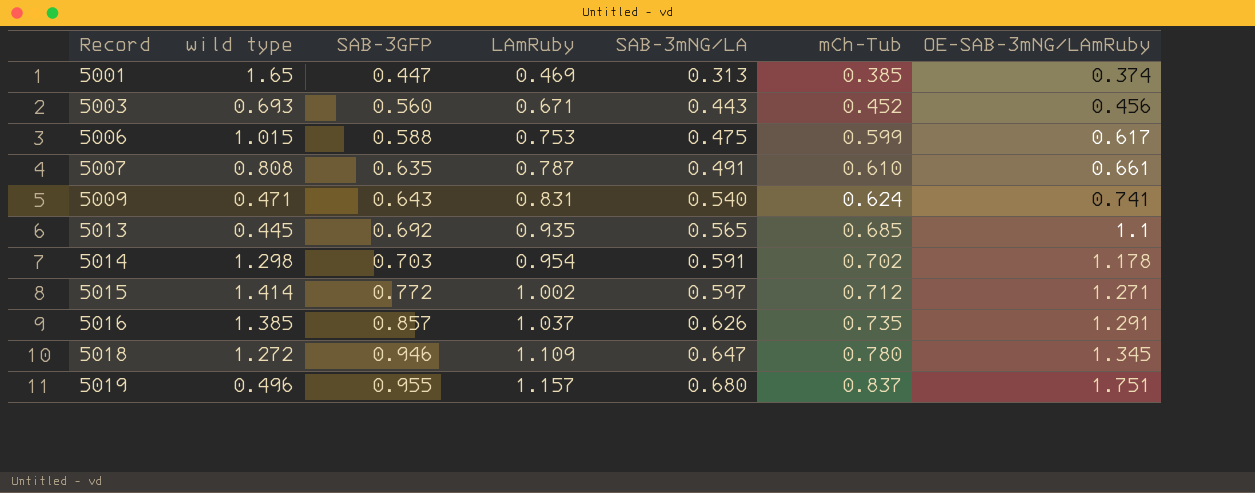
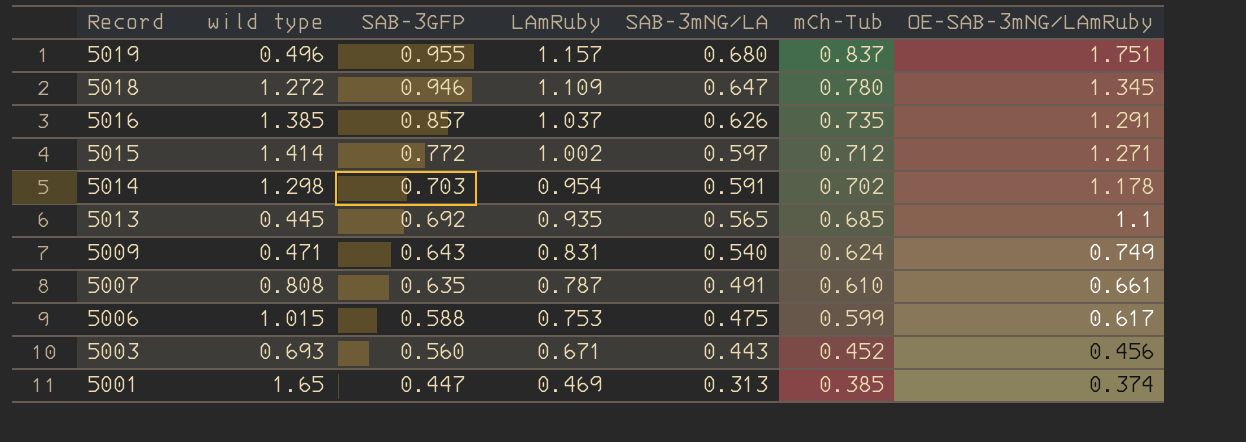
row order: Record ascending -> Record descending
5009 | OE-SAB-3mNG/LAmRuby: 0.741 -> 0.749

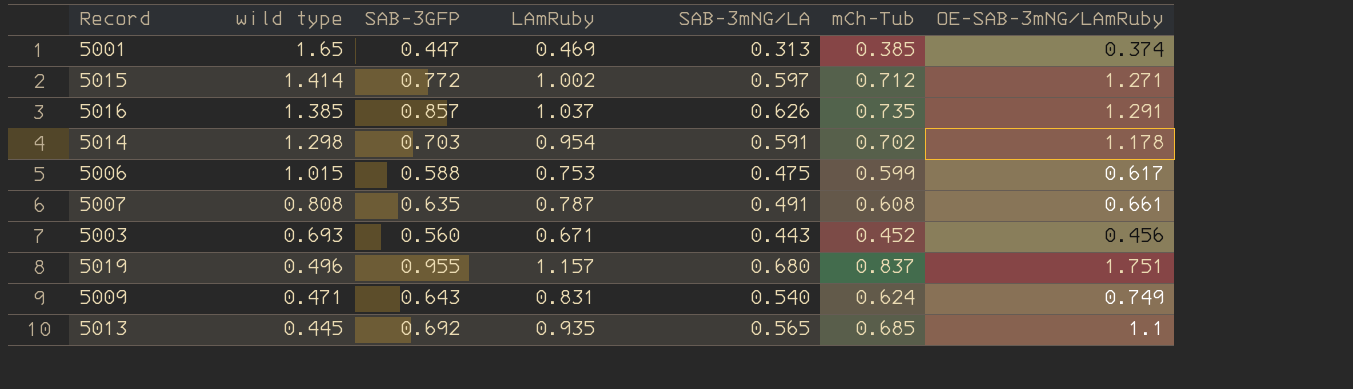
row order: Record descending -> wild type descending
row 5018: 1.272 | 0.946 | 1.109 | 0.647 | 0.780 | 1.345 -> none
5007 | mCh-Tub: 0.610 -> 0.608

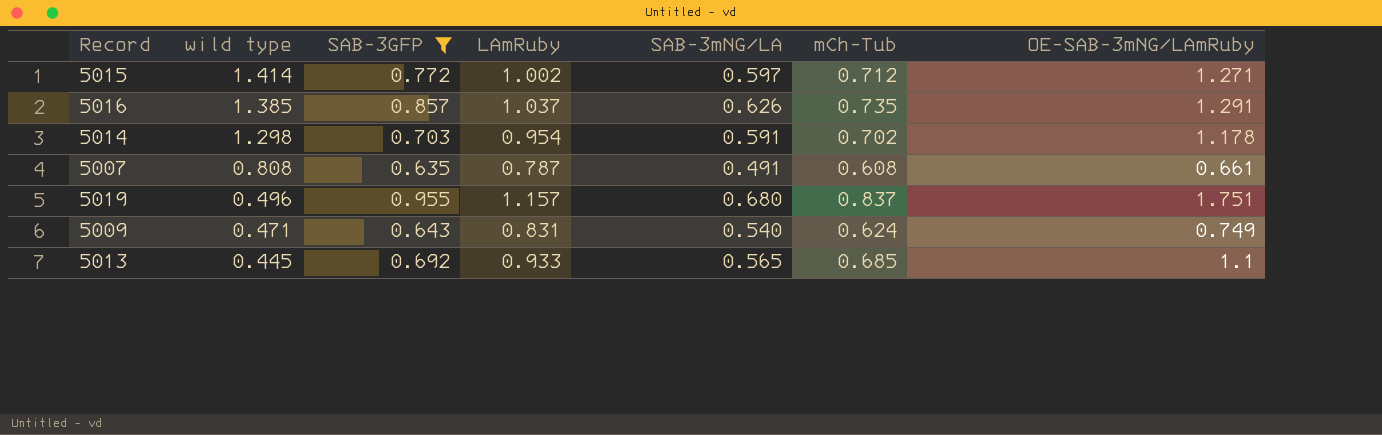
filter: none -> SAB-3GFP >= 0.635
5013 | LAmRuby: 0.935 -> 0.933

